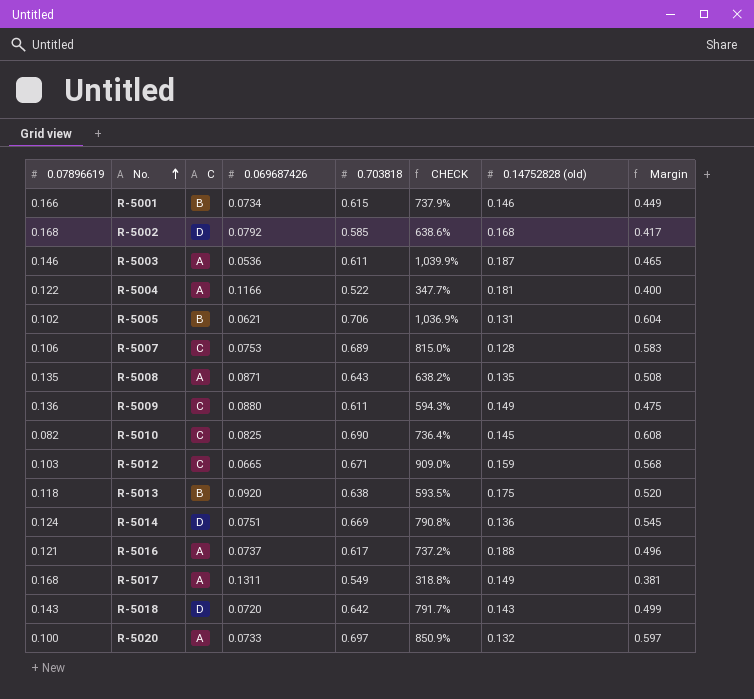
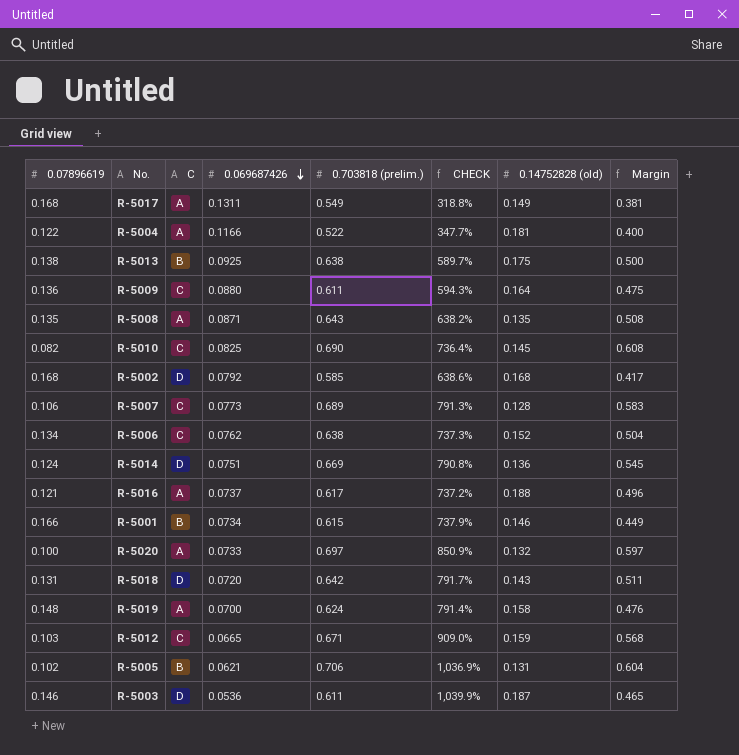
row order: No. ascending -> 0.069687426 descending
column name: 0.703818 -> 0.703818 (prelim.)
R-5013 | 0.07896619: 0.118 -> 0.138
R-5013 | 0.069687426: 0.0920 -> 0.0925
R-5013 | CHECK: 593.5% -> 589.7%
R-5013 | Margin: 0.520 -> 0.500
R-5009 | 0.14752828 (old): 0.149 -> 0.164
R-5007 | 0.069687426: 0.0753 -> 0.0773
R-5007 | CHECK: 815.0% -> 791.3%
row R-5006: none -> 0.134 | C | 0.0762 | 0.638 | 737.3% | 0.152 | 0.504
R-5018 | 0.07896619: 0.143 -> 0.131
R-5018 | Margin: 0.499 -> 0.511
row R-5019: none -> 0.148 | A | 0.0700 | 0.624 | 791.4% | 0.158 | 0.476
R-5003 | C: A -> D

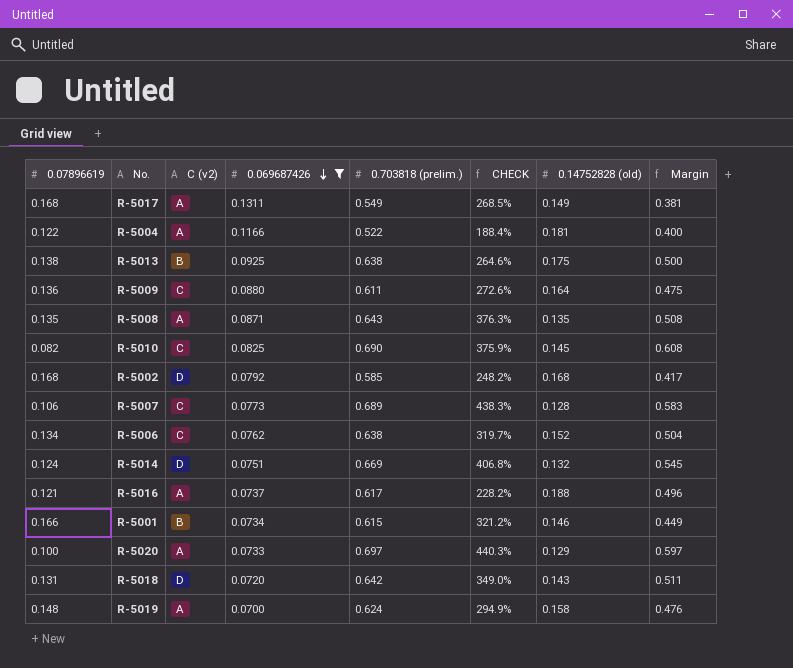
filter: none -> 0.069687426 >= 0.0700
column name: C -> C (v2)
column CHECK | formula: ([0.703818 (prelim.)] - [0.069687426]) / [0.069687426] -> ([0.703818 (prelim.)] - [0.14752828 (old)]) / [0.14752828 (old)]
R-5014 | 0.14752828 (old): 0.136 -> 0.132
R-5020 | 0.14752828 (old): 0.132 -> 0.129

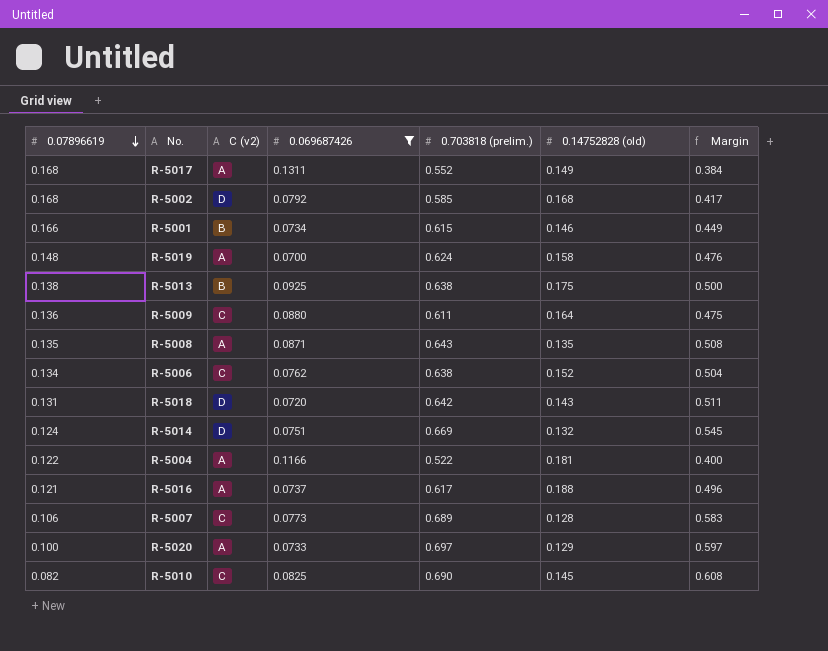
row order: 0.069687426 descending -> 0.07896619 descending
column CHECK | formula: ([0.703818 (prelim.)] - [0.14752828 (old)]) / [0.14752828 (old)] -> none
R-5017 | 0.703818 (prelim.): 0.549 -> 0.552
R-5017 | Margin: 0.381 -> 0.384

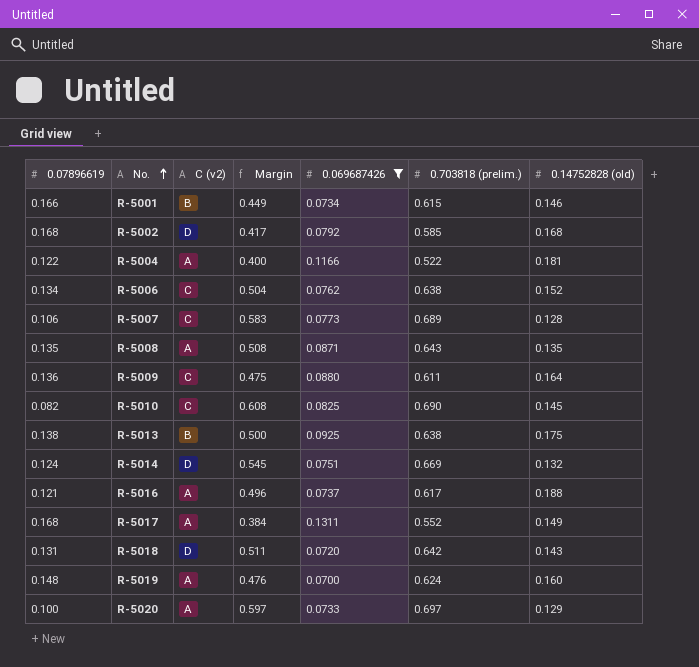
row order: 0.07896619 descending -> No. ascending
column Margin | position: 7 -> 4
R-5019 | 0.14752828 (old): 0.158 -> 0.160

